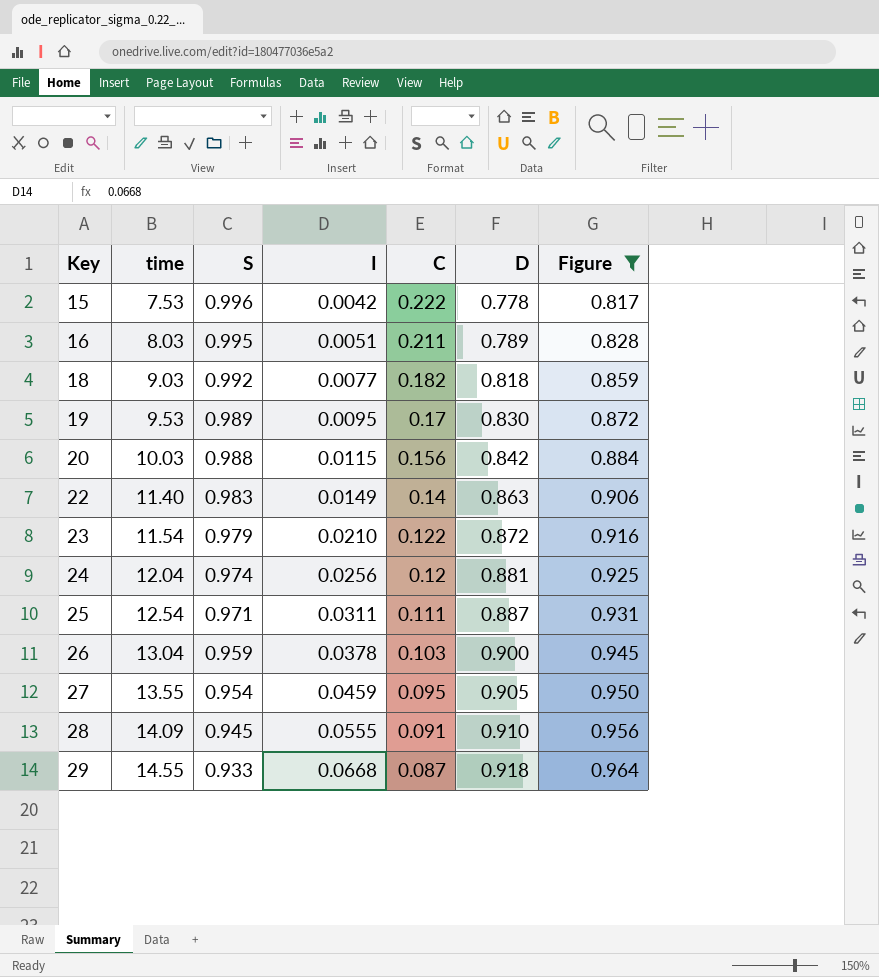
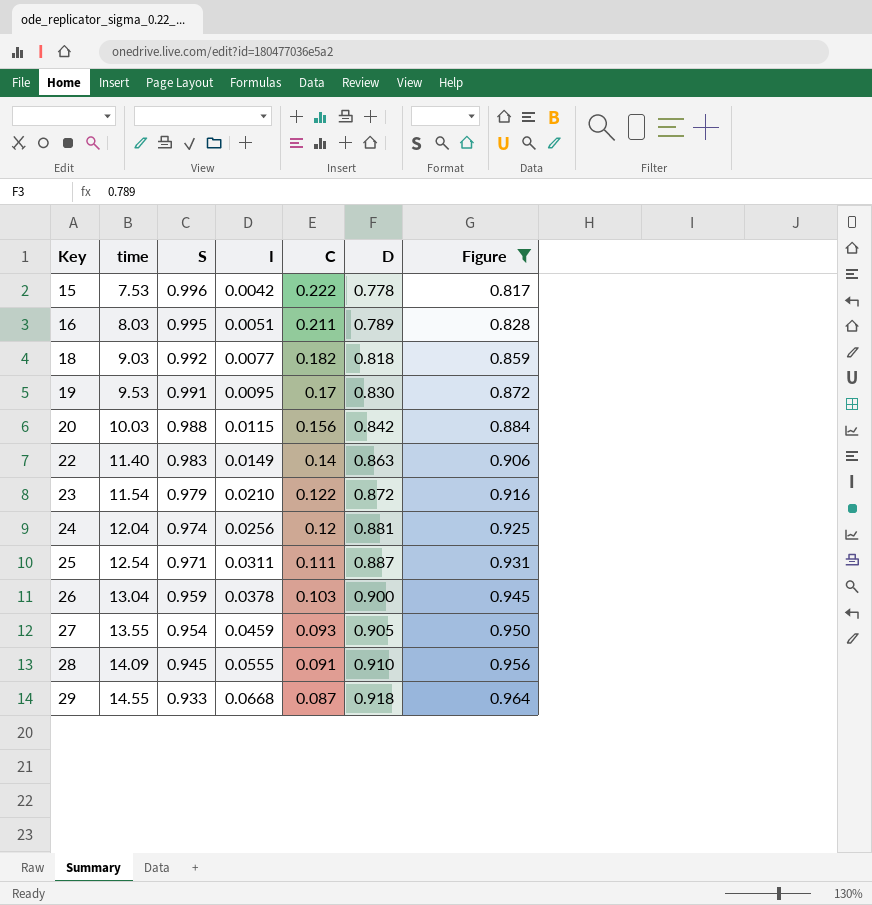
19 | S: 0.989 -> 0.991
27 | C: 0.095 -> 0.093

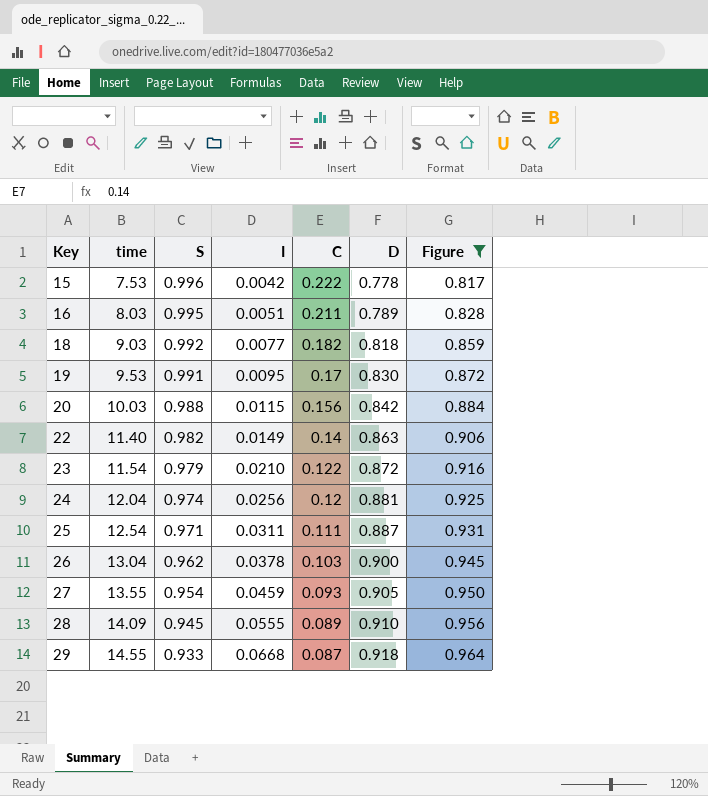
22 | S: 0.983 -> 0.982
26 | S: 0.959 -> 0.962
28 | C: 0.091 -> 0.089

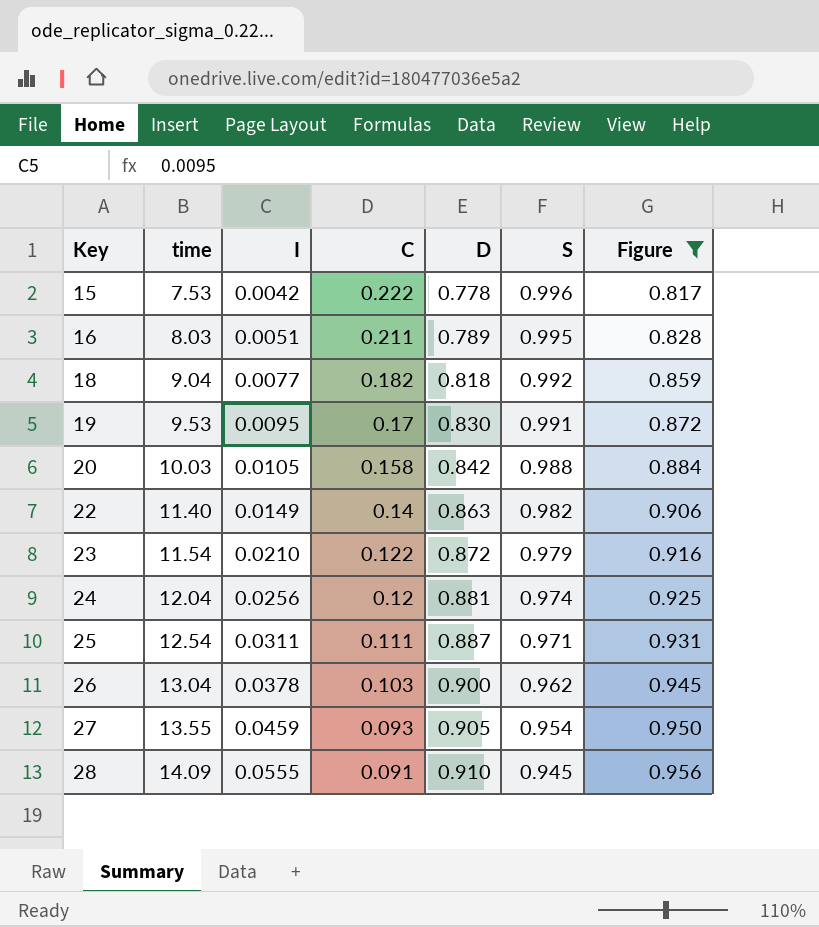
column S | position: 3 -> 6
row 29: 14.55 | 0.933 | 0.0668 | 0.087 | 0.918 | 0.964 -> none
18 | time: 9.03 -> 9.04
20 | I: 0.0115 -> 0.0105
20 | C: 0.156 -> 0.158
28 | C: 0.089 -> 0.091

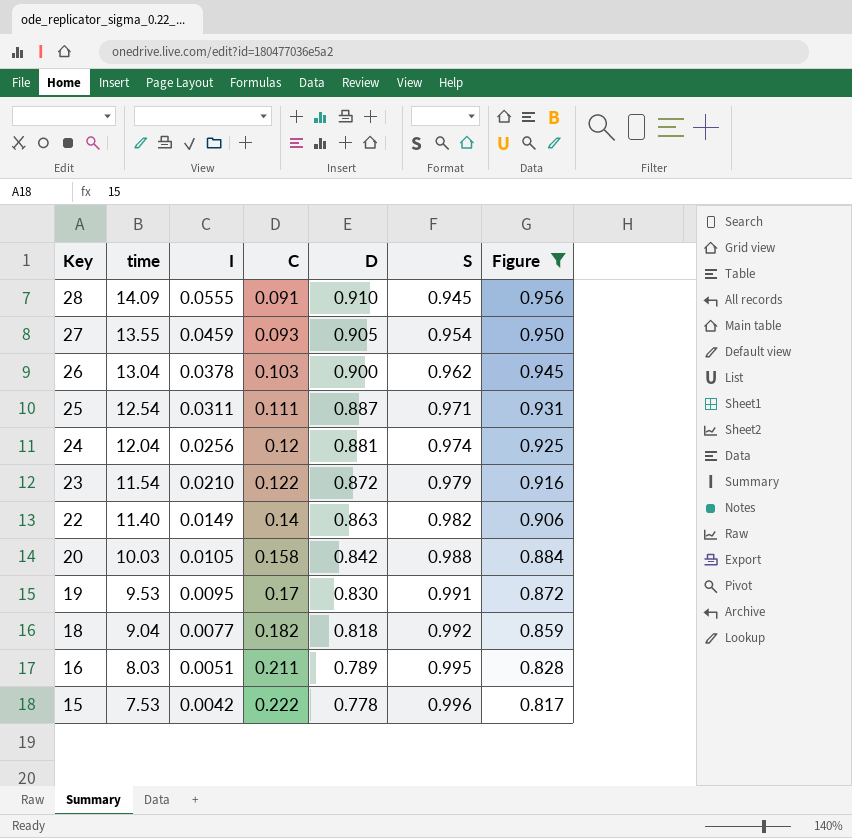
row order: Key ascending -> Key descending

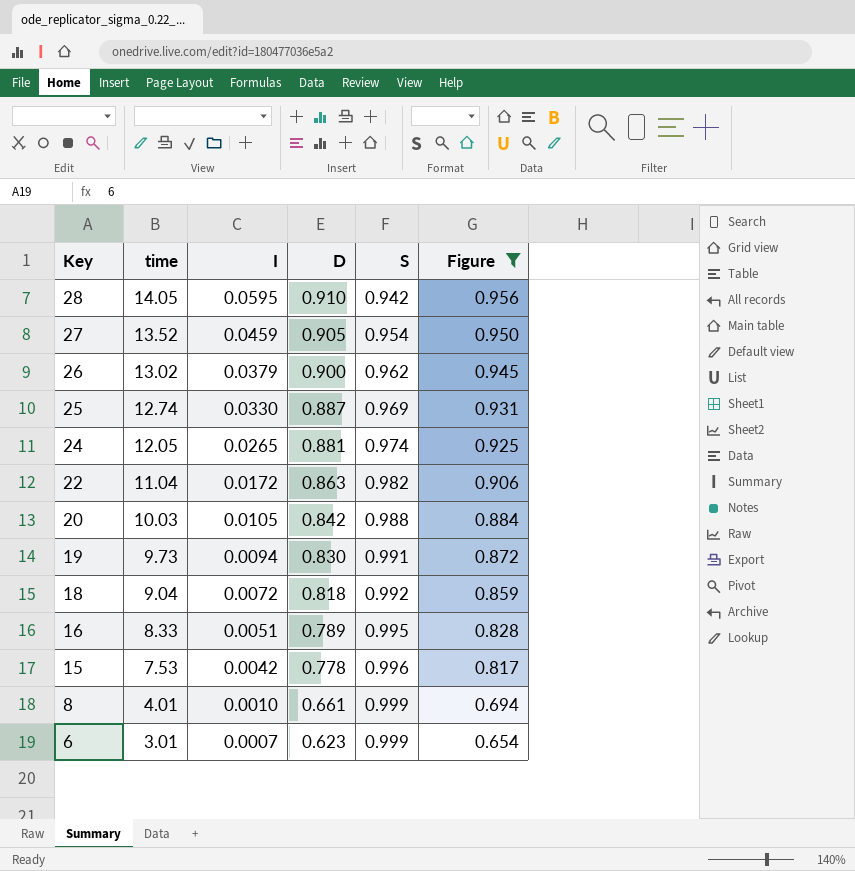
column C | position: 4 -> none
row 23: 11.54 | 0.0210 | 0.122 | 0.872 | 0.979 | 0.916 -> none
28 | time: 14.09 -> 14.05
28 | I: 0.0555 -> 0.0595
28 | S: 0.945 -> 0.942
27 | time: 13.55 -> 13.52
26 | time: 13.04 -> 13.02
26 | I: 0.0378 -> 0.0379
25 | time: 12.54 -> 12.74
25 | I: 0.0311 -> 0.0330
25 | S: 0.971 -> 0.969
24 | time: 12.04 -> 12.05
24 | I: 0.0256 -> 0.0265
22 | time: 11.40 -> 11.04
22 | I: 0.0149 -> 0.0172
19 | time: 9.53 -> 9.73
19 | I: 0.0095 -> 0.0094
18 | I: 0.0077 -> 0.0072
16 | time: 8.03 -> 8.33
row 8: none -> 4.01 | 0.0010 | 0.661 | 0.999 | 0.694
row 6: none -> 3.01 | 0.0007 | 0.623 | 0.999 | 0.654

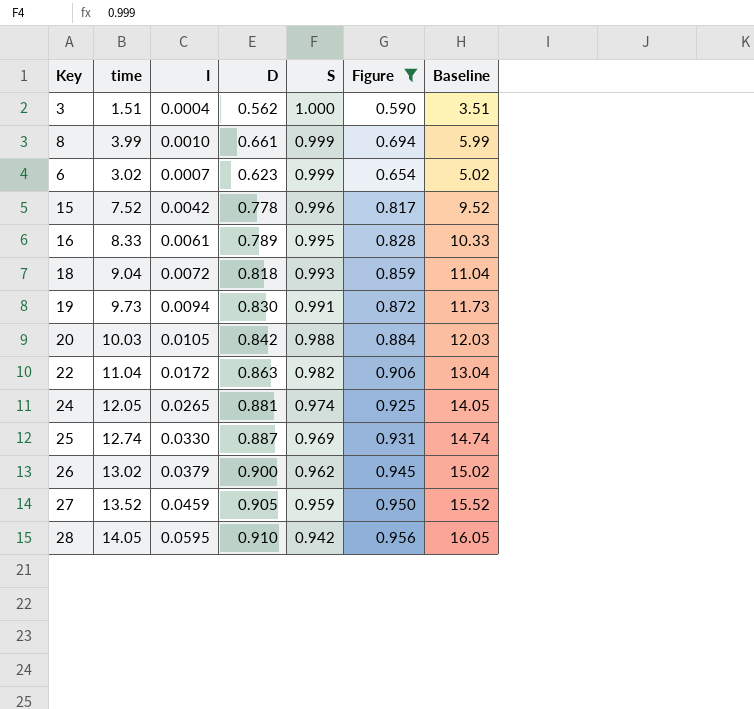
row order: Key descending -> S descending
column Baseline | formula: none -> [time] + 2
row 3: none -> 1.51 | 0.0004 | 0.562 | 1.000 | 0.590 | 3.51
8 | time: 4.01 -> 3.99
6 | time: 3.01 -> 3.02
15 | time: 7.53 -> 7.52
16 | I: 0.0051 -> 0.0061
18 | S: 0.992 -> 0.993
27 | S: 0.954 -> 0.959

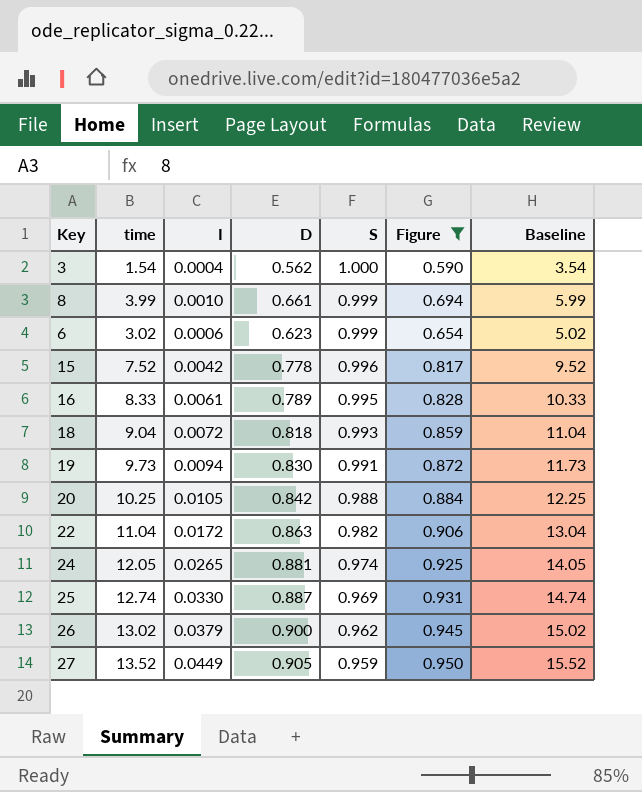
row 28: 14.05 | 0.0595 | 0.910 | 0.942 | 0.956 | 16.05 -> none
3 | time: 1.51 -> 1.54
3 | Baseline: 3.51 -> 3.54
6 | I: 0.0007 -> 0.0006
20 | time: 10.03 -> 10.25
20 | Baseline: 12.03 -> 12.25
27 | I: 0.0459 -> 0.0449

